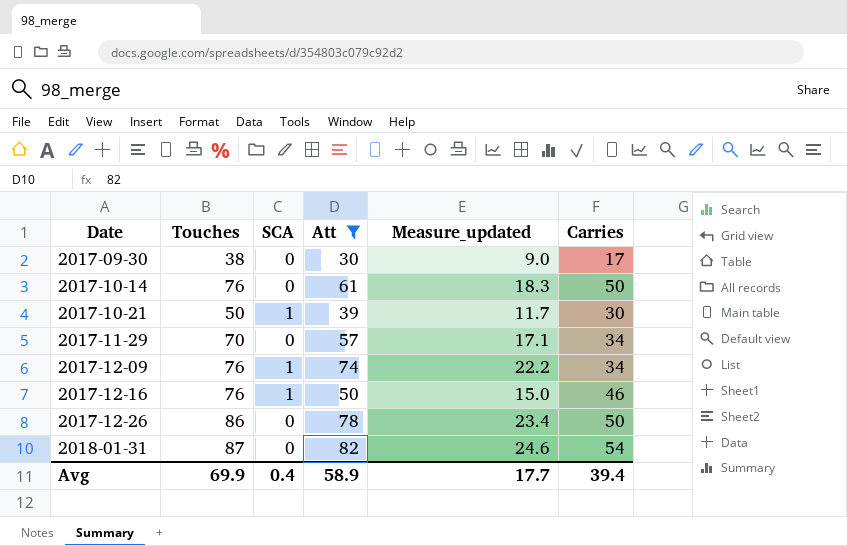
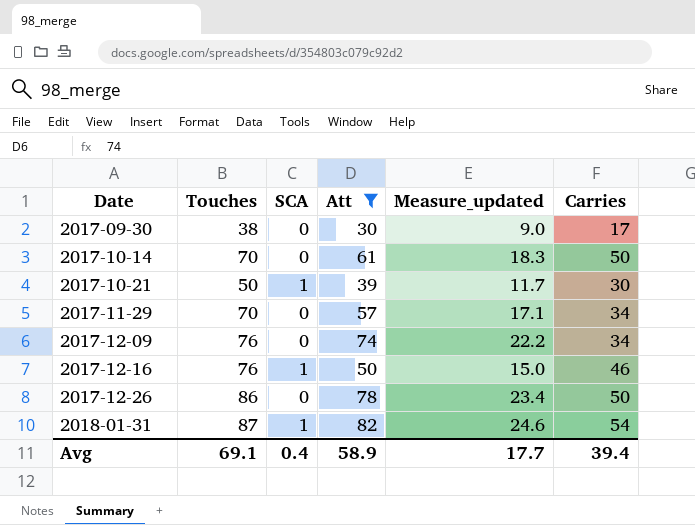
2017-10-14 | Touches: 76 -> 70
2017-12-09 | SCA: 1 -> 0
2018-01-31 | SCA: 0 -> 1
Avg | Touches: 69.9 -> 69.1

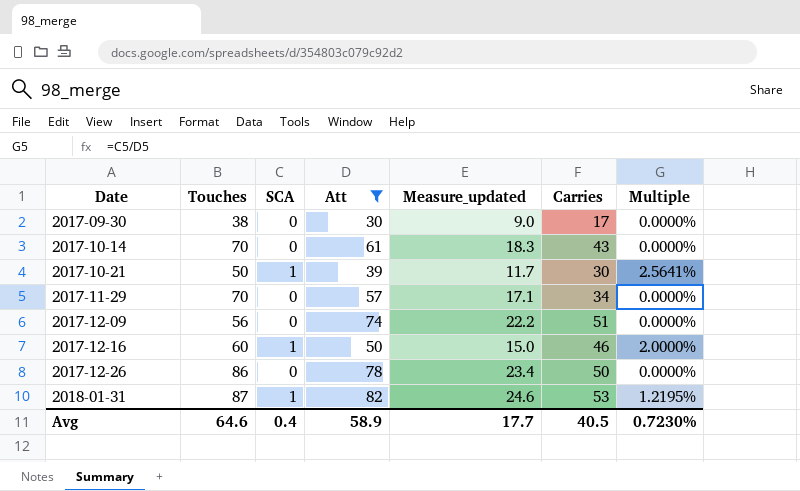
column Multiple | formula: none -> [SCA] / [Att]
2017-10-14 | Carries: 50 -> 43
2017-12-09 | Touches: 76 -> 56
2017-12-09 | Carries: 34 -> 51
2017-12-16 | Touches: 76 -> 60
2018-01-31 | Carries: 54 -> 53
Avg | Touches: 69.1 -> 64.6
Avg | Carries: 39.4 -> 40.5

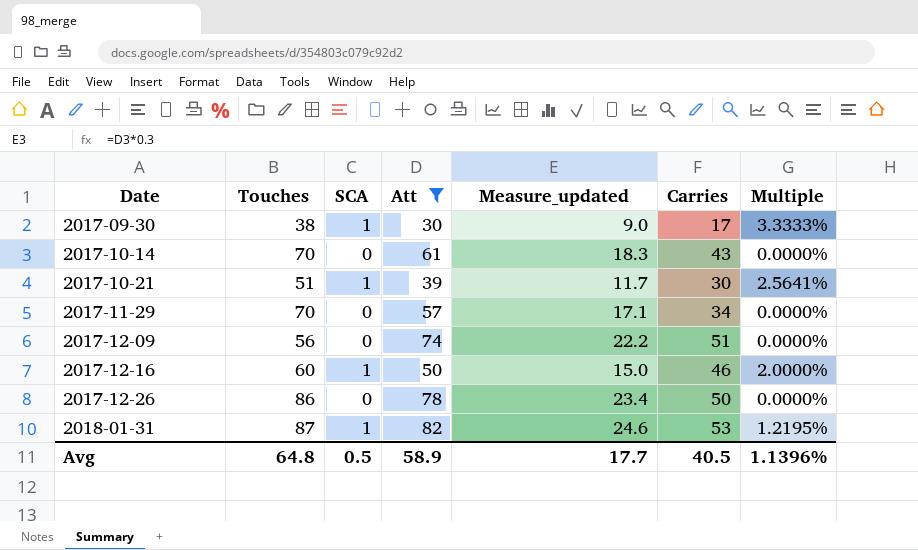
2017-09-30 | SCA: 0 -> 1
2017-09-30 | Multiple: 0.0000% -> 3.3333%
2017-10-21 | Touches: 50 -> 51
Avg | Touches: 64.6 -> 64.8
Avg | SCA: 0.4 -> 0.5
Avg | Multiple: 0.7230% -> 1.1396%

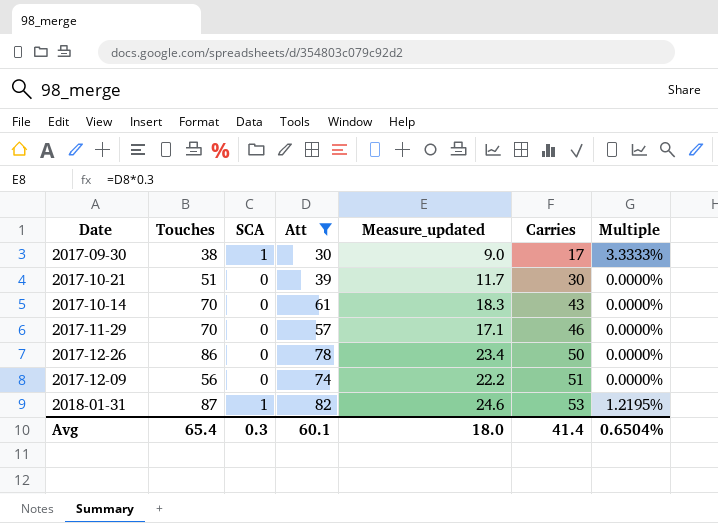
row order: Date ascending -> Carries ascending
row 2017-12-16: 60 | 1 | 50 | 15.0 | 46 | 2.0000% -> none
2017-10-21 | SCA: 1 -> 0
2017-10-21 | Multiple: 2.5641% -> 0.0000%
2017-11-29 | Carries: 34 -> 46
Avg | Touches: 64.8 -> 65.4
Avg | SCA: 0.5 -> 0.3
Avg | Att: 58.9 -> 60.1
Avg | Measure_updated: 17.7 -> 18.0
Avg | Carries: 40.5 -> 41.4
Avg | Multiple: 1.1396% -> 0.6504%

